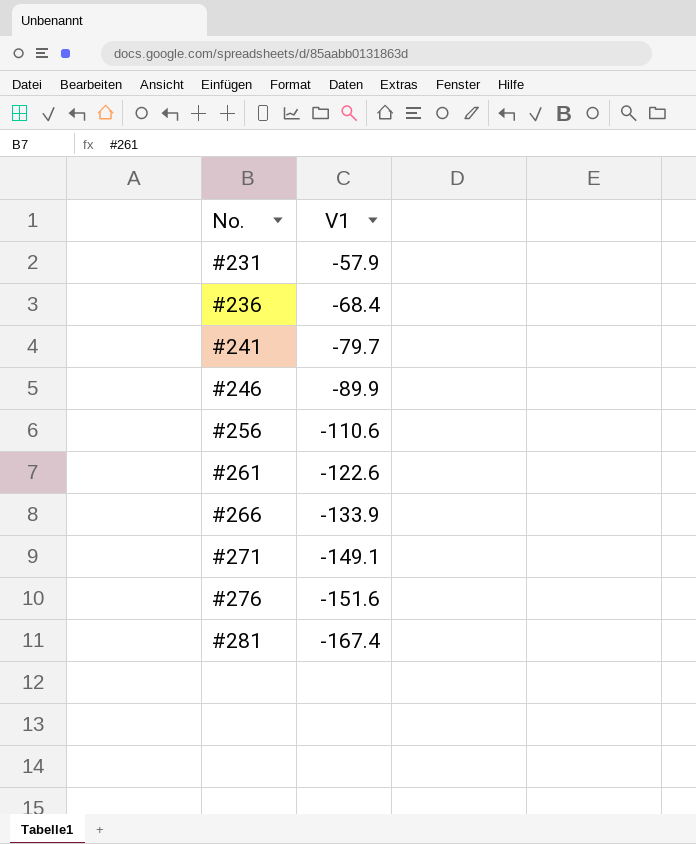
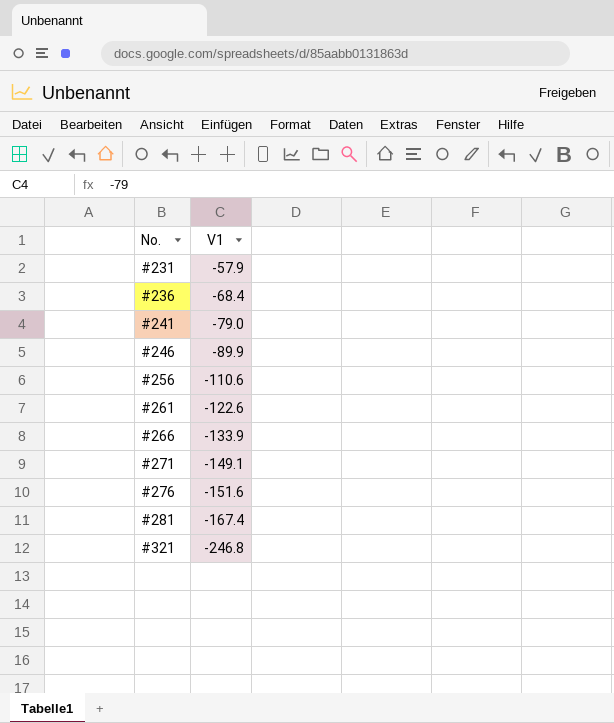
#241 | V1: -79.7 -> -79.0
row #321: none -> -246.8

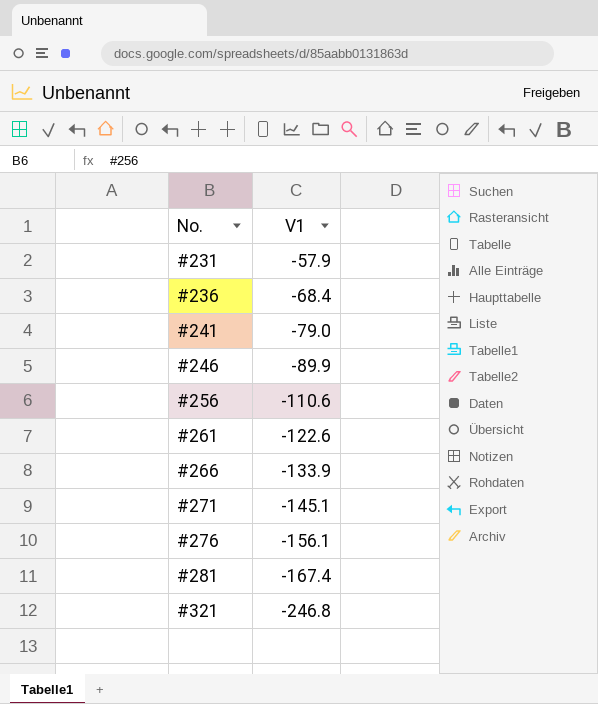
#271 | V1: -149.1 -> -145.1
#276 | V1: -151.6 -> -156.1

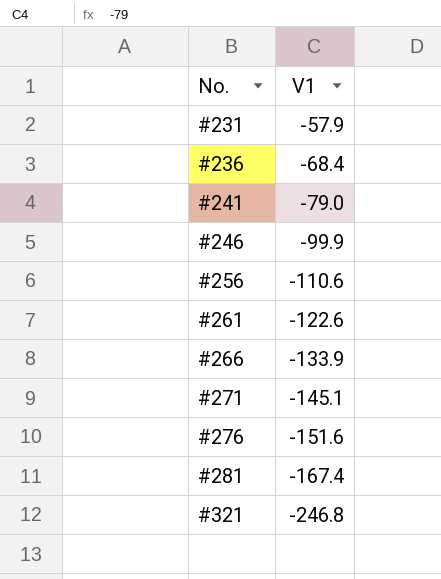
#246 | V1: -89.9 -> -99.9
#276 | V1: -156.1 -> -151.6

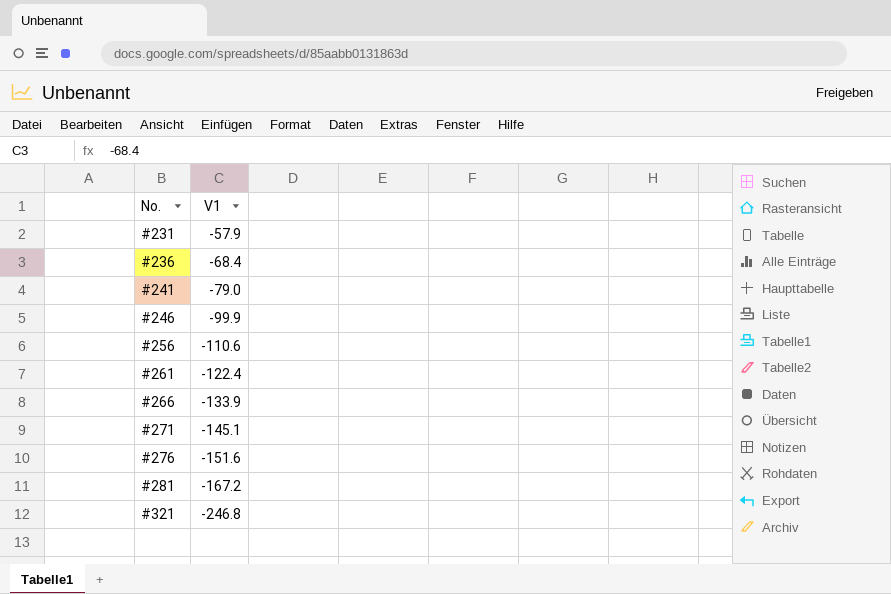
#261 | V1: -122.6 -> -122.4
#281 | V1: -167.4 -> -167.2

